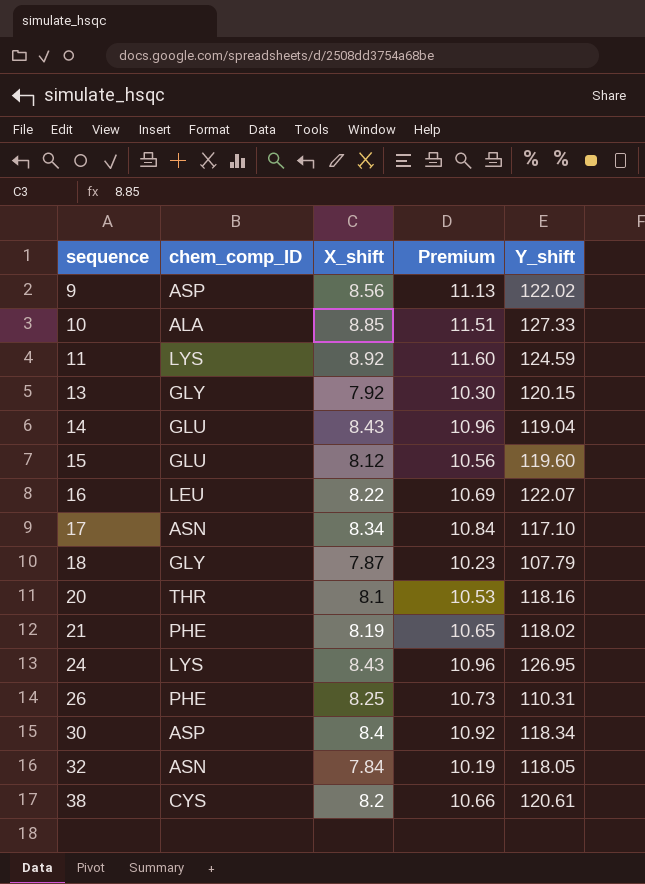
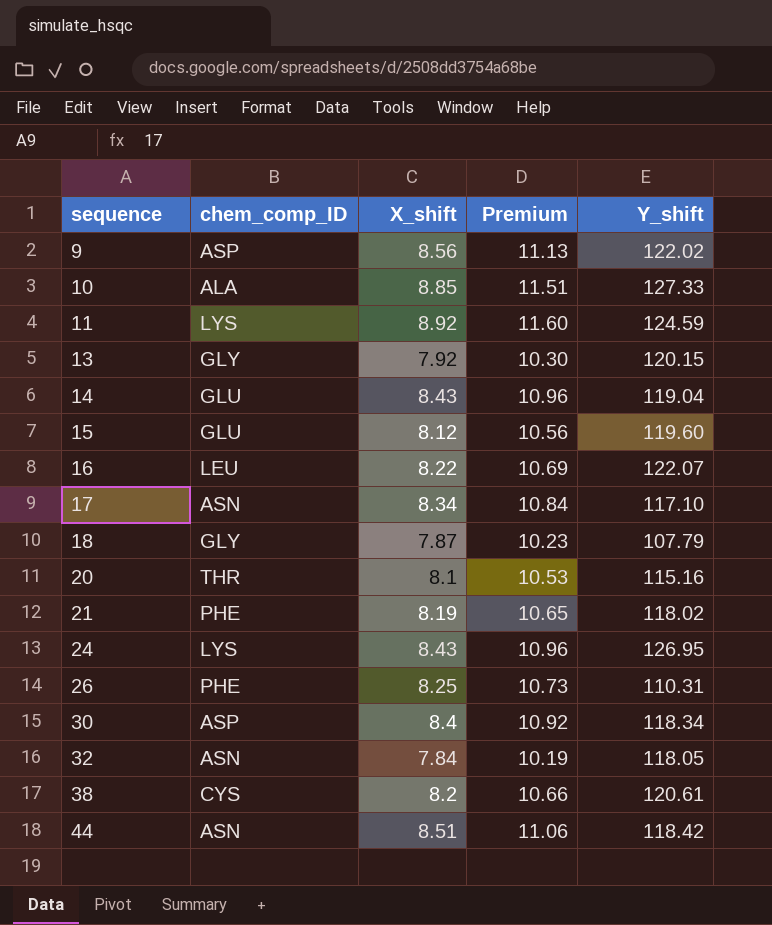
20 | Y_shift: 118.16 -> 115.16
row 44: none -> ASN | 8.51 | 11.06 | 118.42

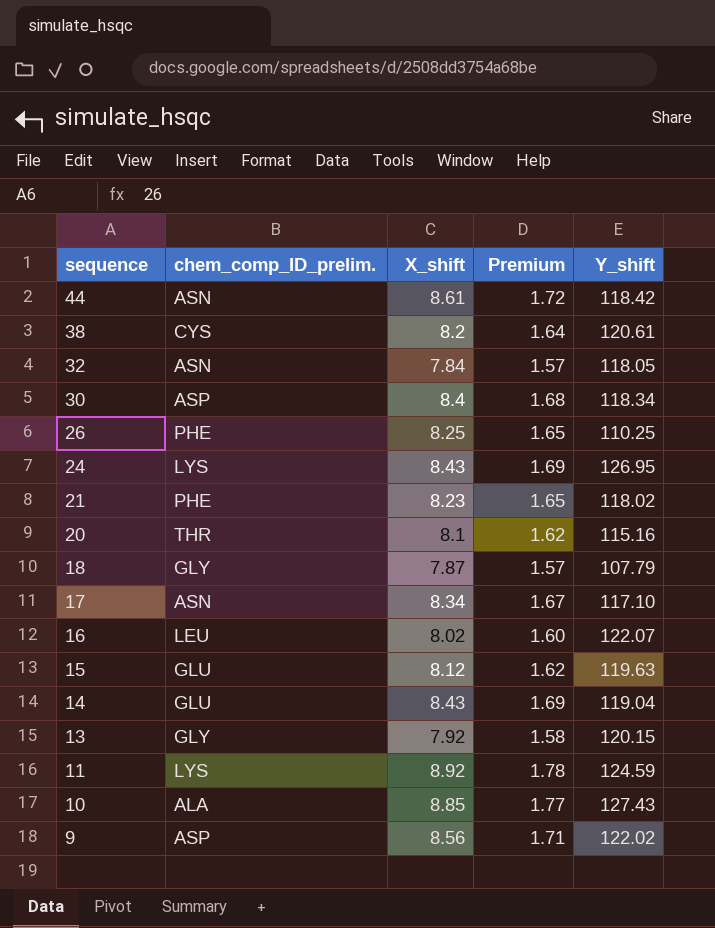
row order: sequence ascending -> sequence descending
column name: chem_comp_ID -> chem_comp_ID_prelim.
column Premium | formula: [X_shift] * 1.3 -> [X_shift] * 0.2
44 | X_shift: 8.51 -> 8.61
26 | Y_shift: 110.31 -> 110.25
21 | X_shift: 8.19 -> 8.23
16 | X_shift: 8.22 -> 8.02
15 | Y_shift: 119.60 -> 119.63
10 | Y_shift: 127.33 -> 127.43

